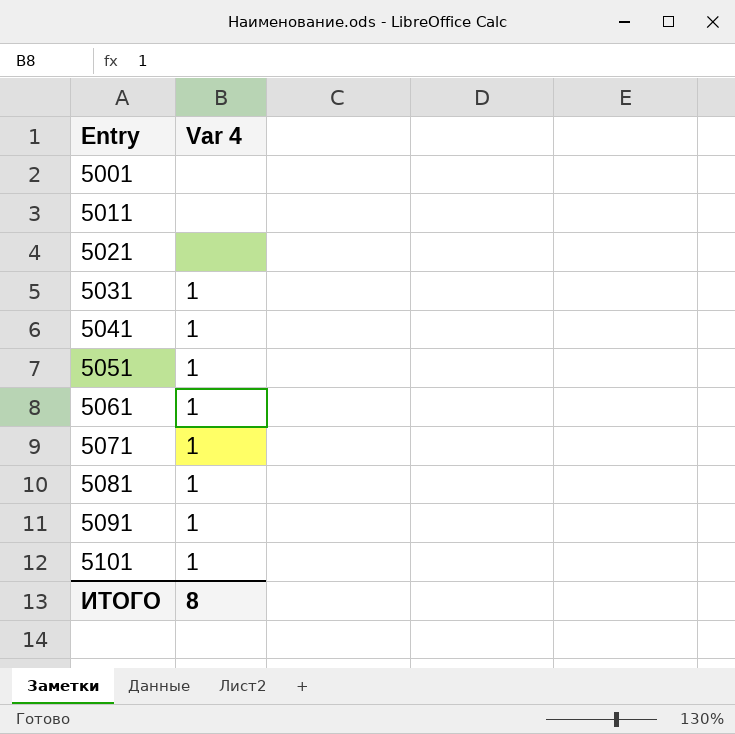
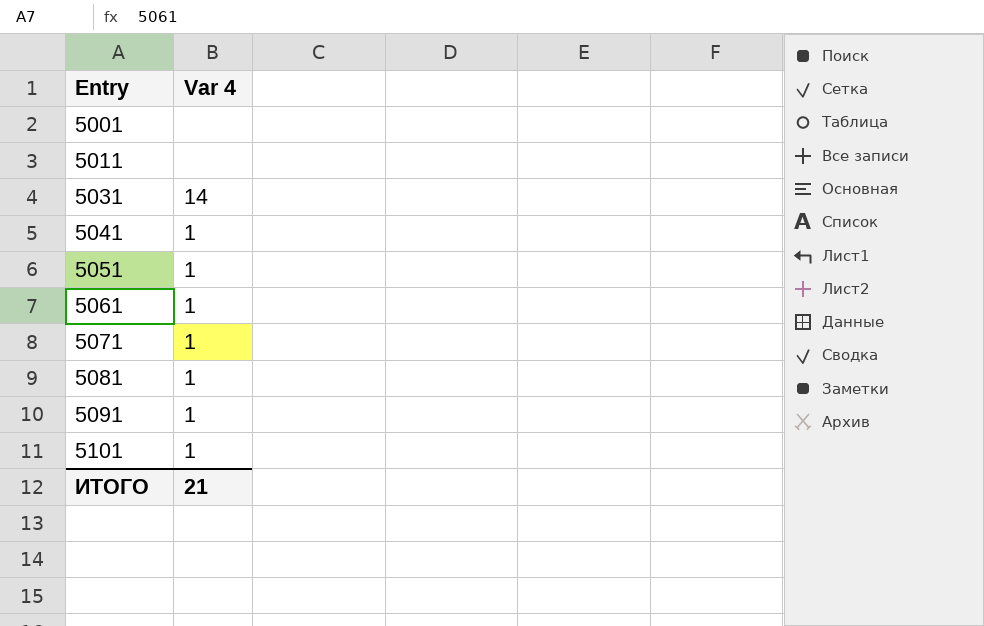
row 5021: none -> none
5031 | Var 4: 1 -> 14
ИТОГО | Var 4: 8 -> 21

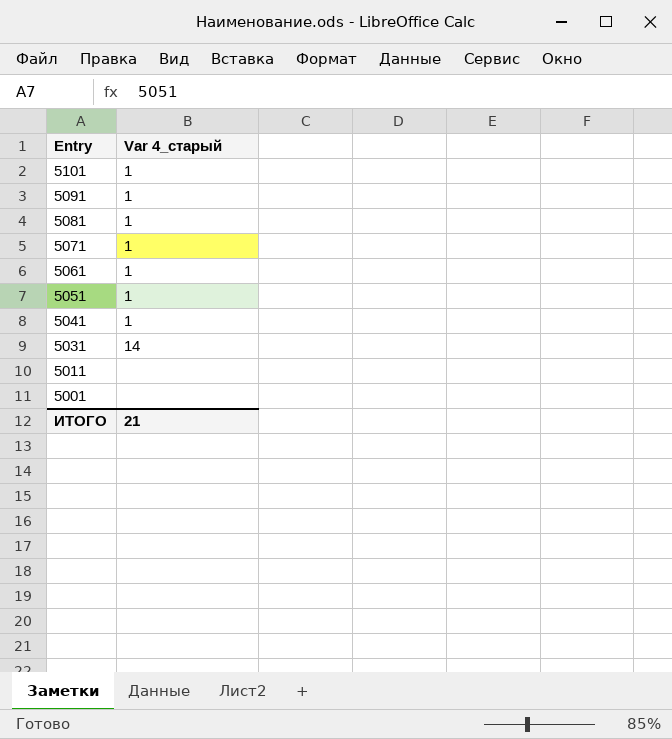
row order: Entry ascending -> Entry descending
column name: Var 4 -> Var 4_старый

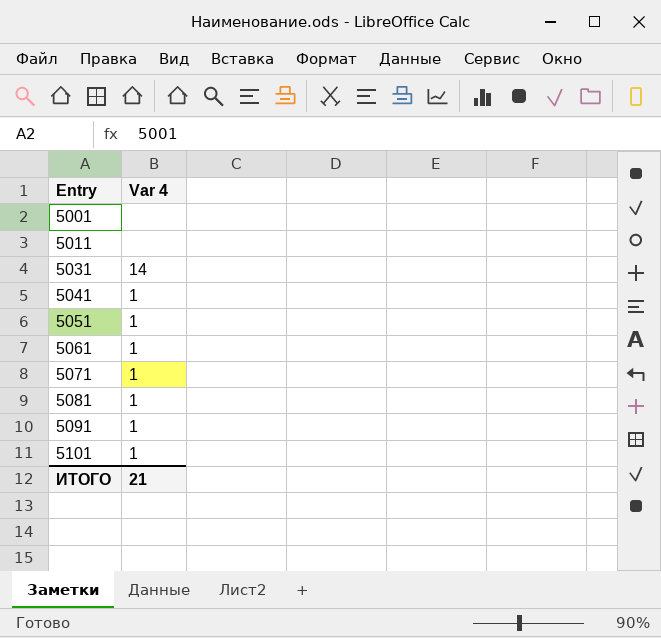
row order: Entry descending -> Entry ascending
column name: Var 4_старый -> Var 4

